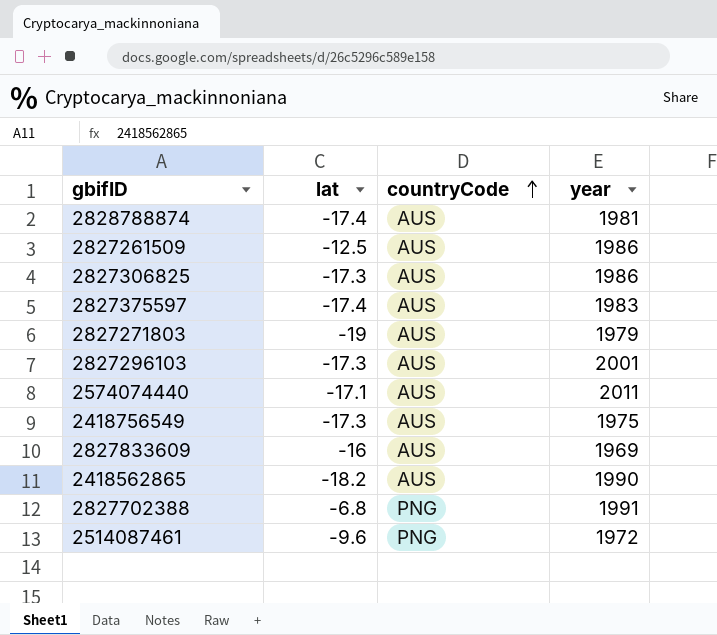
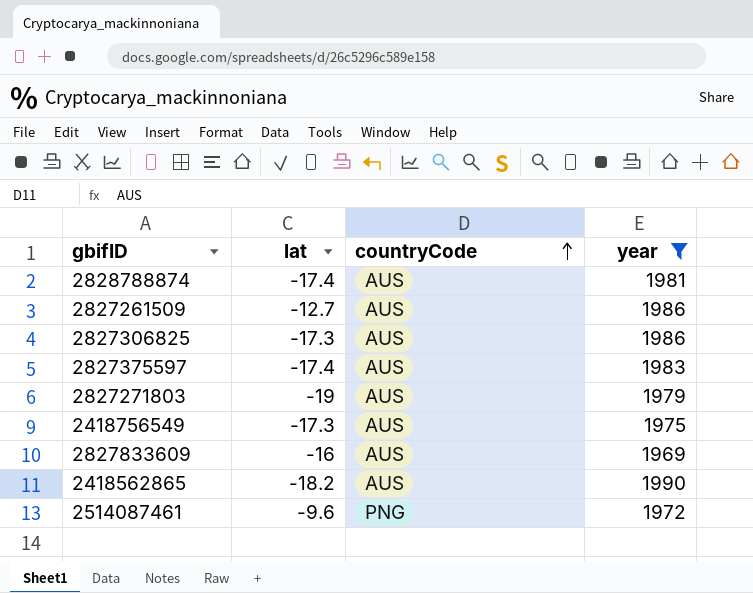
filter: none -> year <= 1990
2827261509 | lat: -12.5 -> -12.7

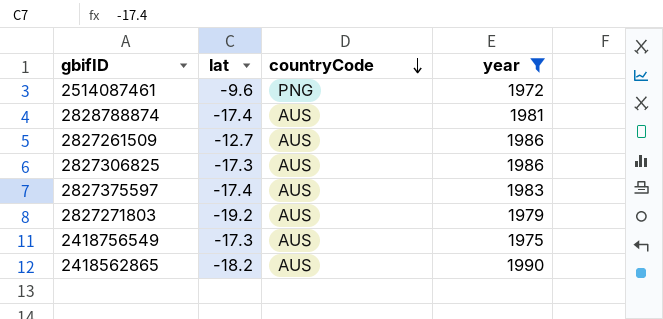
row order: countryCode ascending -> countryCode descending
row 2827833609: -16 | AUS | 1969 -> none
2827271803 | lat: -19 -> -19.2

